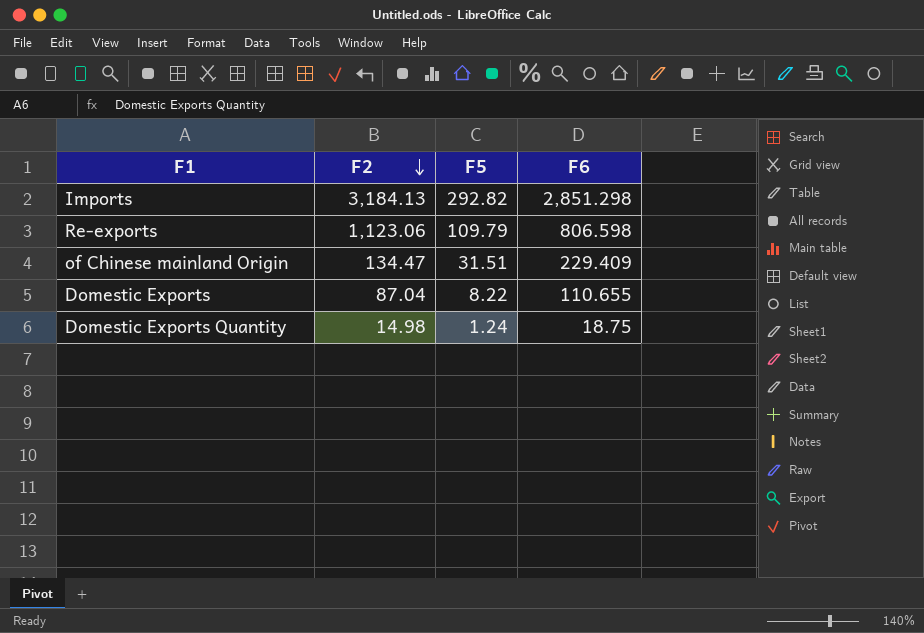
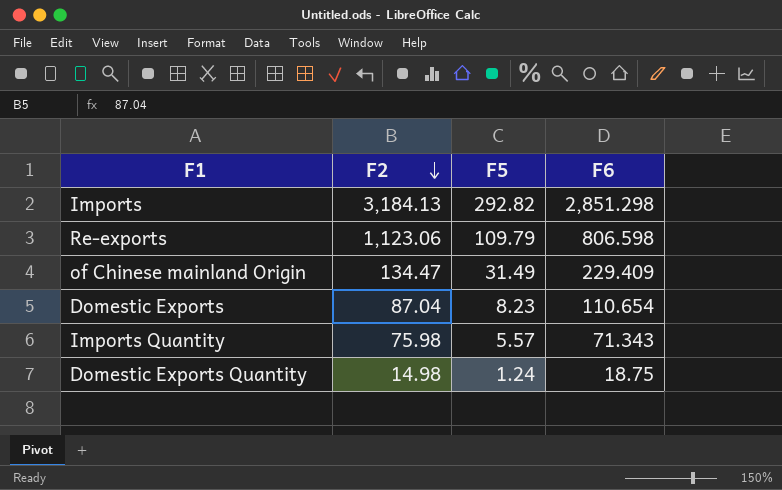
of Chinese mainland Origin | F5: 31.51 -> 31.49
Domestic Exports | F5: 8.22 -> 8.23
Domestic Exports | F6: 110.655 -> 110.654
row Imports Quantity: none -> 75.98 | 5.57 | 71.343

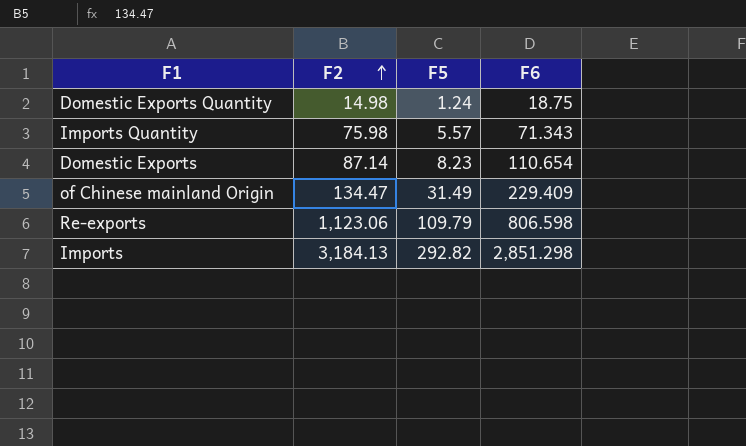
row order: F2 descending -> F2 ascending
Domestic Exports | F2: 87.04 -> 87.14

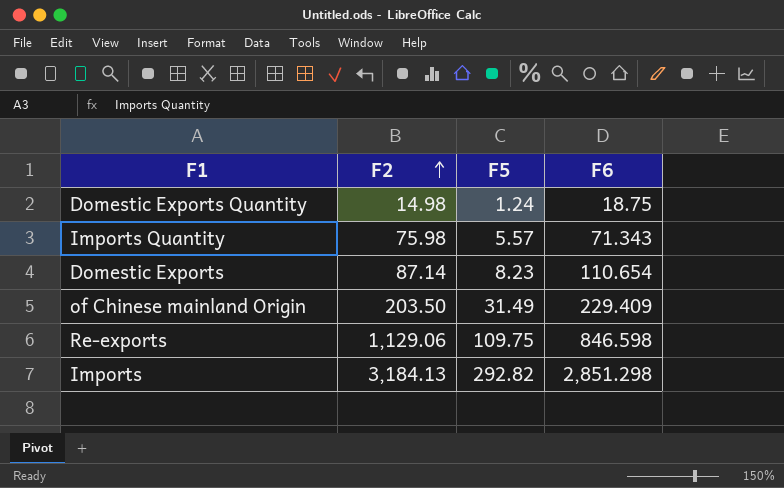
of Chinese mainland Origin | F2: 134.47 -> 203.50
Re-exports | F2: 1,123.06 -> 1,129.06
Re-exports | F5: 109.79 -> 109.75
Re-exports | F6: 806.598 -> 846.598

